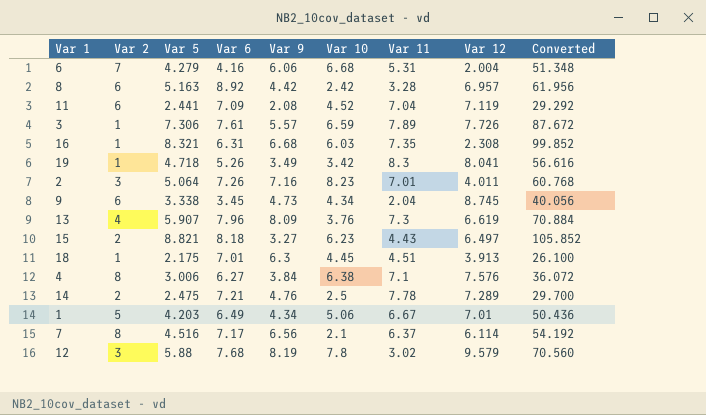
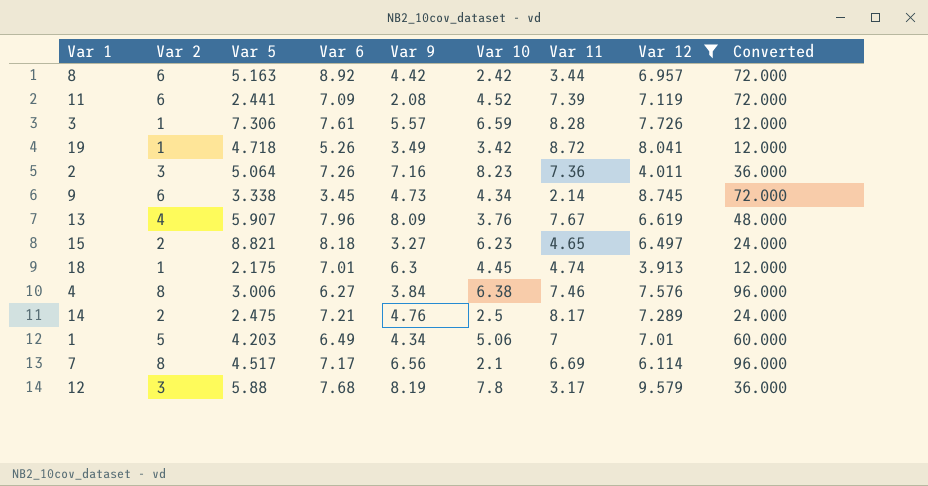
filter: none -> Var 12 >= 3.913
column Converted | formula: [Var 5] * 12 -> [Var 2] * 12
8 | Var 11: 3.28 -> 3.44
11 | Var 11: 7.04 -> 7.39
3 | Var 11: 7.89 -> 8.28
19 | Var 11: 8.3 -> 8.72
2 | Var 11: 7.01 -> 7.36
9 | Var 11: 2.04 -> 2.14
13 | Var 11: 7.3 -> 7.67
15 | Var 11: 4.43 -> 4.65
18 | Var 11: 4.51 -> 4.74
4 | Var 11: 7.1 -> 7.46
14 | Var 11: 7.78 -> 8.17
1 | Var 11: 6.67 -> 7
7 | Var 5: 4.516 -> 4.517
7 | Var 11: 6.37 -> 6.69
12 | Var 11: 3.02 -> 3.17

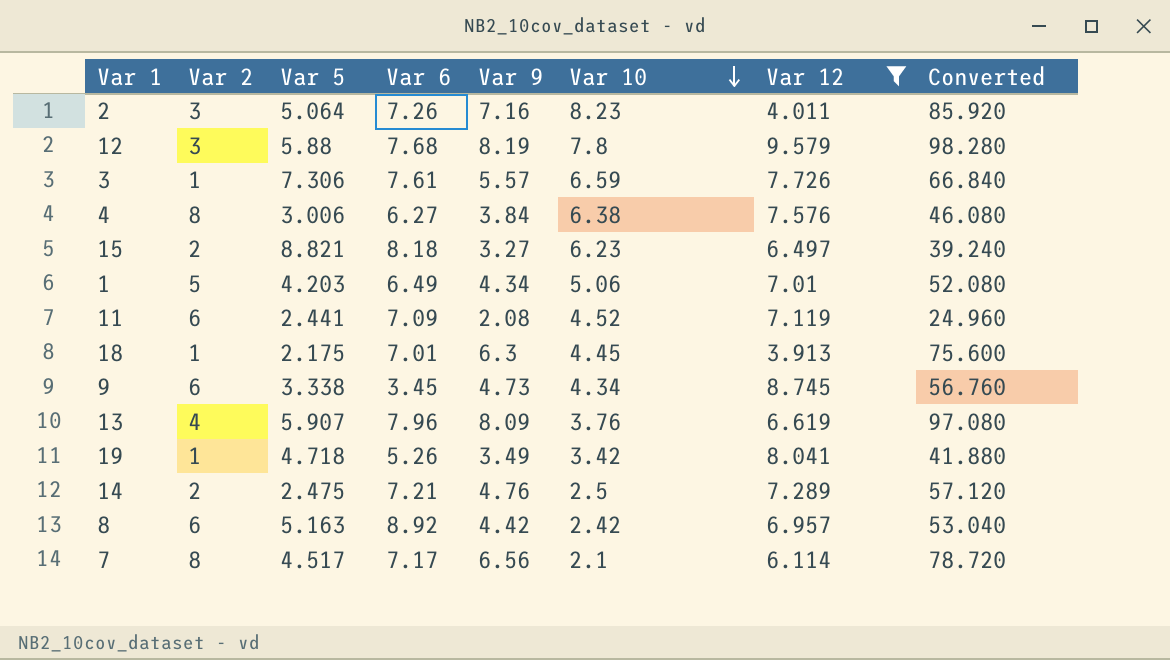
row order: none -> Var 10 descending
column Var 11 | position: 7 -> none
column Converted | formula: [Var 2] * 12 -> [Var 9] * 12

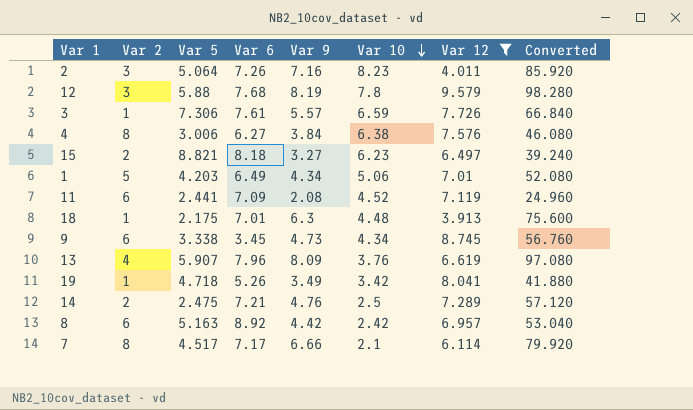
18 | Var 10: 4.45 -> 4.48
7 | Var 9: 6.56 -> 6.66
7 | Converted: 78.720 -> 79.920

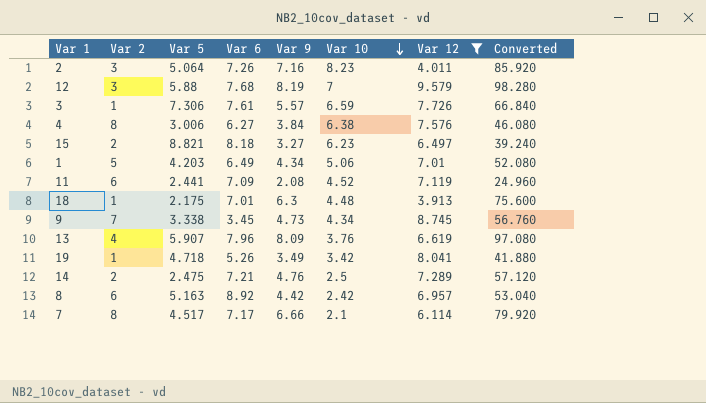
12 | Var 10: 7.8 -> 7
9 | Var 2: 6 -> 7

